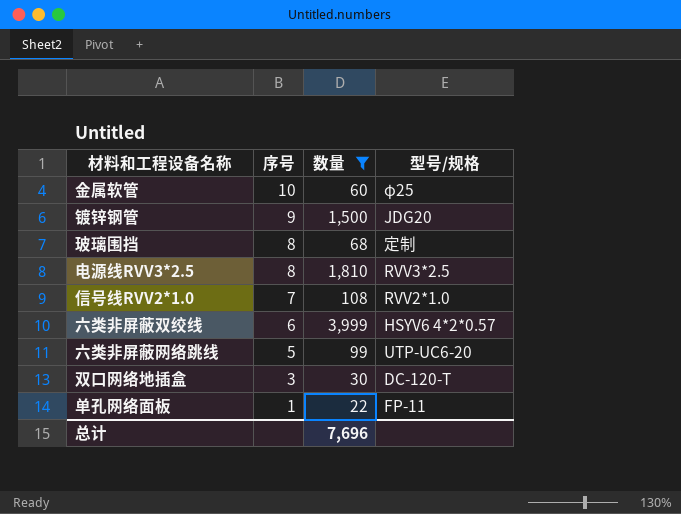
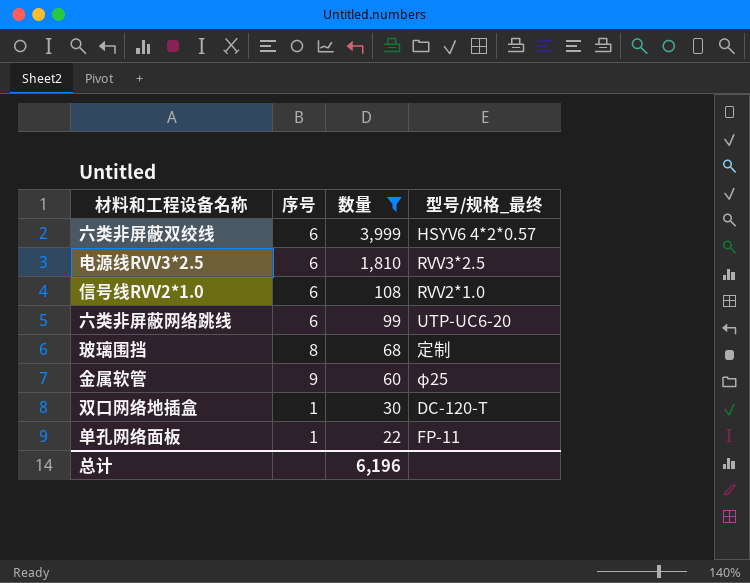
row order: 序号 descending -> 数量 descending
column name: 型号/规格 -> 型号/规格_最终
row 镀锌钢管: 9 | 1,500 | JDG20 -> none
电源线RVV3*2.5 | 序号: 8 -> 6
信号线RVV2*1.0 | 序号: 7 -> 6
六类非屏蔽网络跳线 | 序号: 5 -> 6
金属软管 | 序号: 10 -> 9
双口网络地插盒 | 序号: 3 -> 1
总计 | 数量: 7,696 -> 6,196

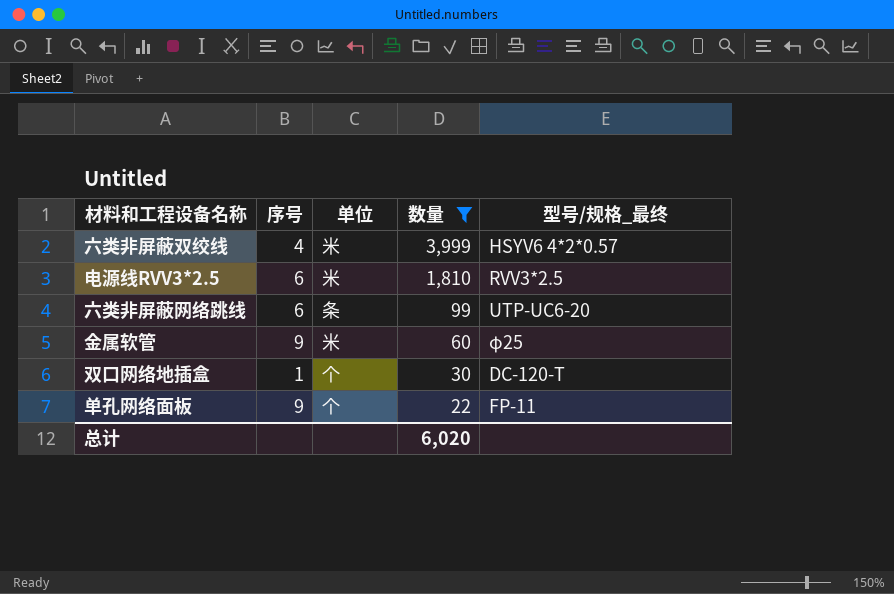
column 单位 | position: none -> 3
row 信号线RVV2*1.0: 6 | 108 | RVV2*1.0 -> none
row 玻璃围挡: 8 | 68 | 定制 -> none
六类非屏蔽双绞线 | 序号: 6 -> 4
单孔网络面板 | 序号: 1 -> 9
总计 | 数量: 6,196 -> 6,020

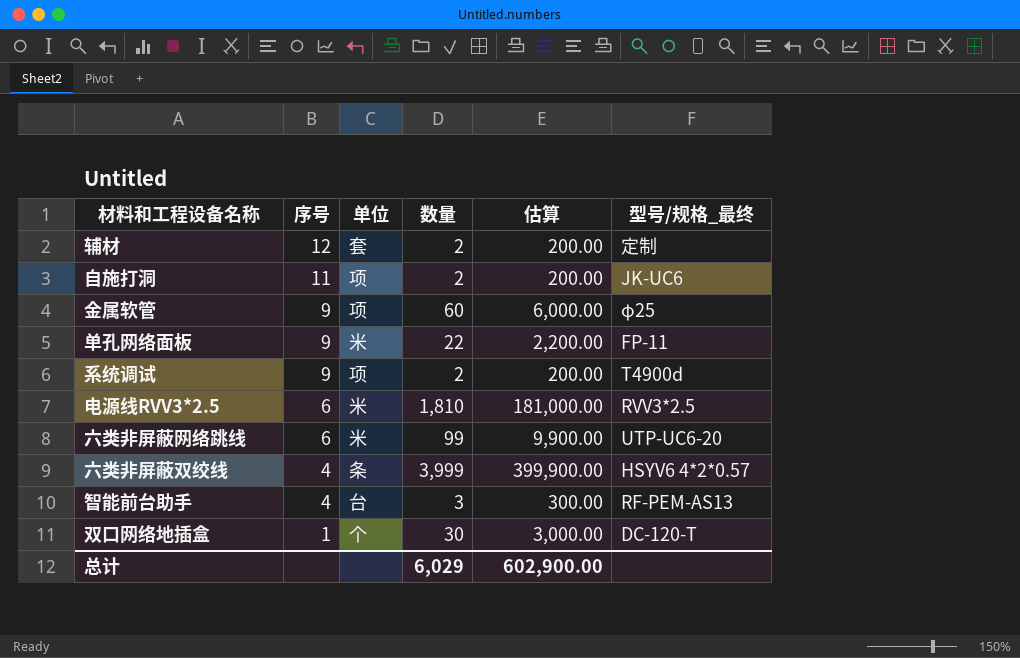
filter: 数量 >= 22 -> none
row order: 数量 descending -> 序号 descending
column 估算 | formula: none -> [数量] * 100
金属软管 | 单位: 米 -> 项
单孔网络面板 | 单位: 个 -> 米
六类非屏蔽网络跳线 | 单位: 条 -> 米
六类非屏蔽双绞线 | 单位: 米 -> 条
总计 | 数量: 6,020 -> 6,029

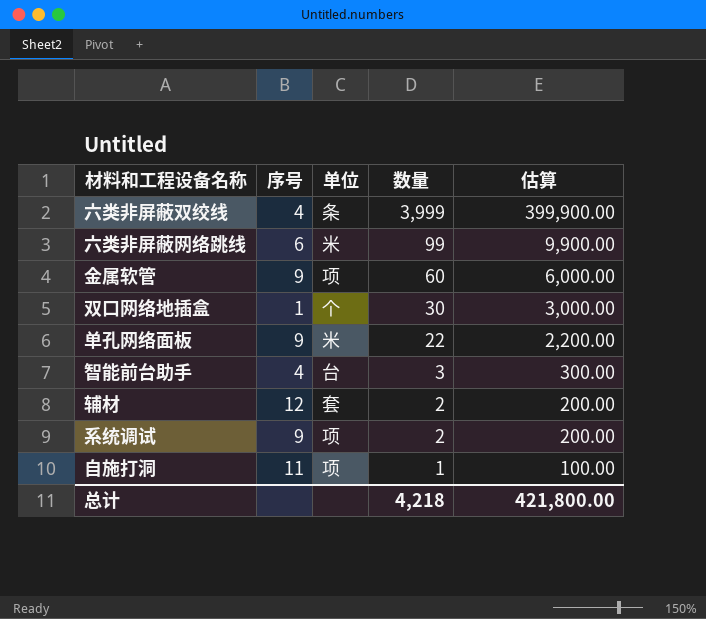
row order: 序号 descending -> 数量 descending
column 型号/规格_最终 | position: 6 -> none
row 电源线RVV3*2.5: 6 | 米 | 1,810 | 181,000.00 | RVV3*2.5 -> none
自施打洞 | 数量: 2 -> 1
自施打洞 | 估算: 200.00 -> 100.00
总计 | 数量: 6,029 -> 4,218
总计 | 估算: 602,900.00 -> 421,800.00

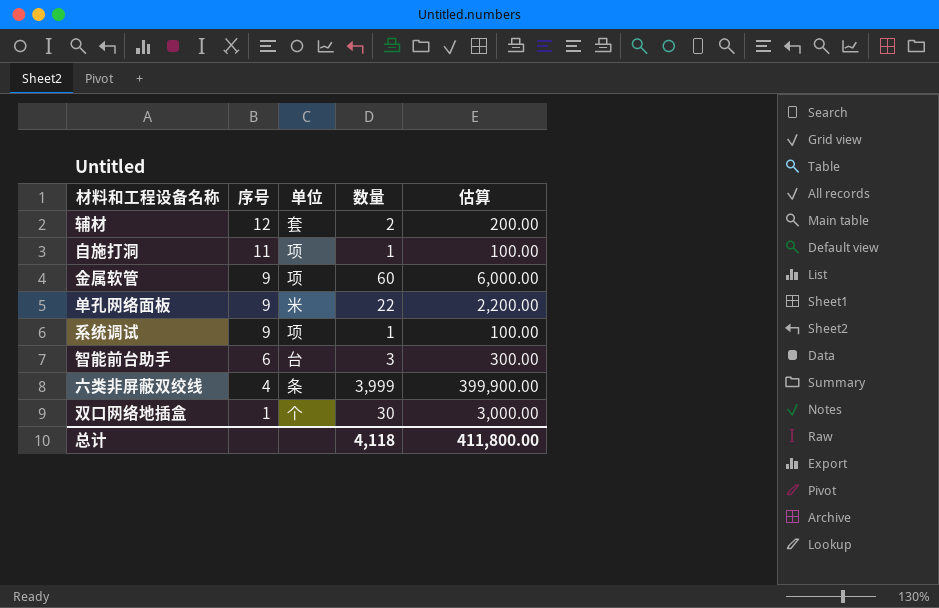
row order: 数量 descending -> 序号 descending
row 六类非屏蔽网络跳线: 6 | 米 | 99 | 9,900.00 -> none
系统调试 | 数量: 2 -> 1
系统调试 | 估算: 200.00 -> 100.00
智能前台助手 | 序号: 4 -> 6
总计 | 数量: 4,218 -> 4,118
总计 | 估算: 421,800.00 -> 411,800.00

